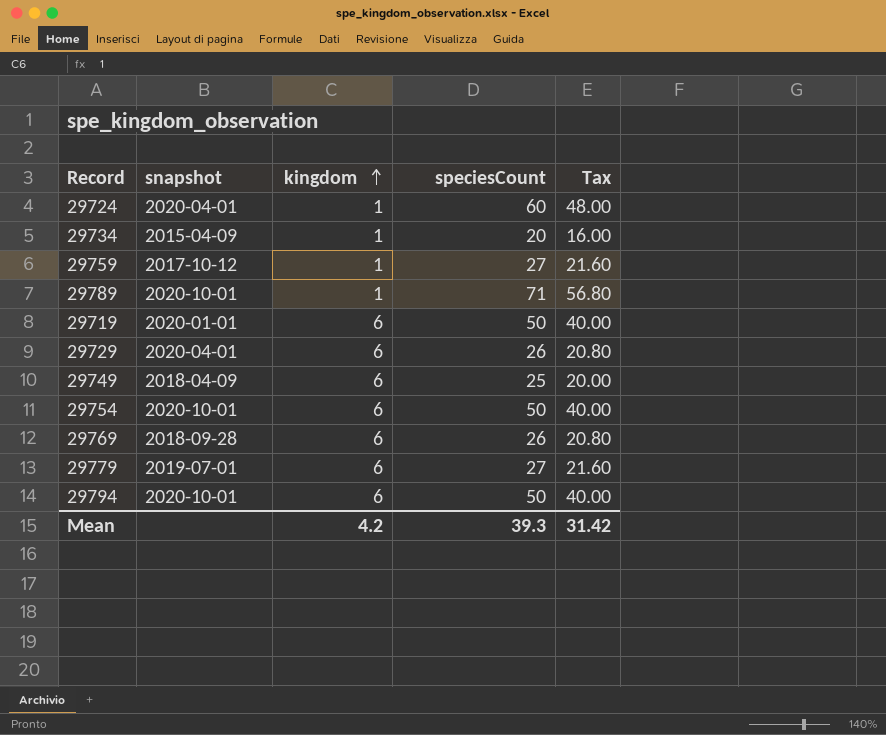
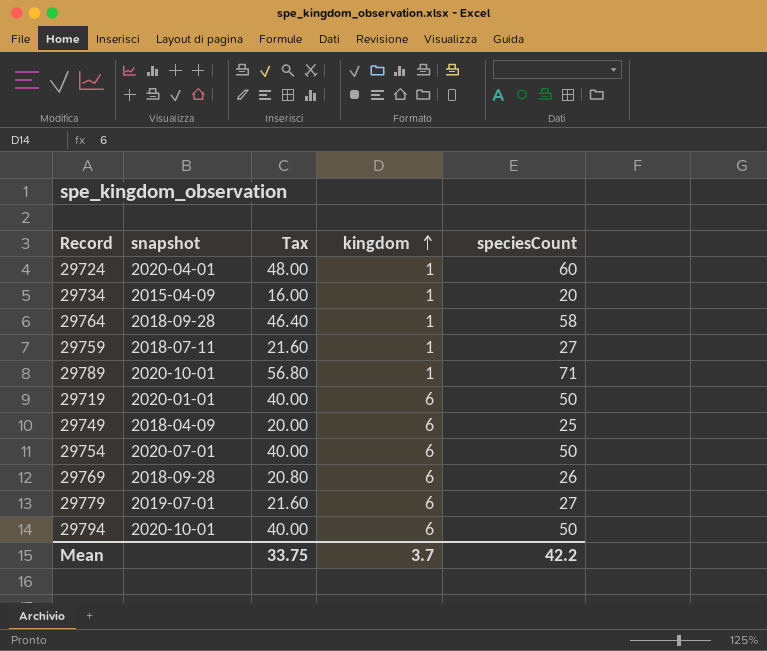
column Tax | position: 5 -> 3
row 29729: 2020-04-01 | 6 | 26 | 20.80 -> none
row 29764: none -> 2018-09-28 | 46.40 | 1 | 58
29759 | snapshot: 2017-10-12 -> 2018-07-11
29754 | snapshot: 2020-10-01 -> 2020-07-01
Mean | Tax: 31.42 -> 33.75
Mean | kingdom: 4.2 -> 3.7
Mean | speciesCount: 39.3 -> 42.2

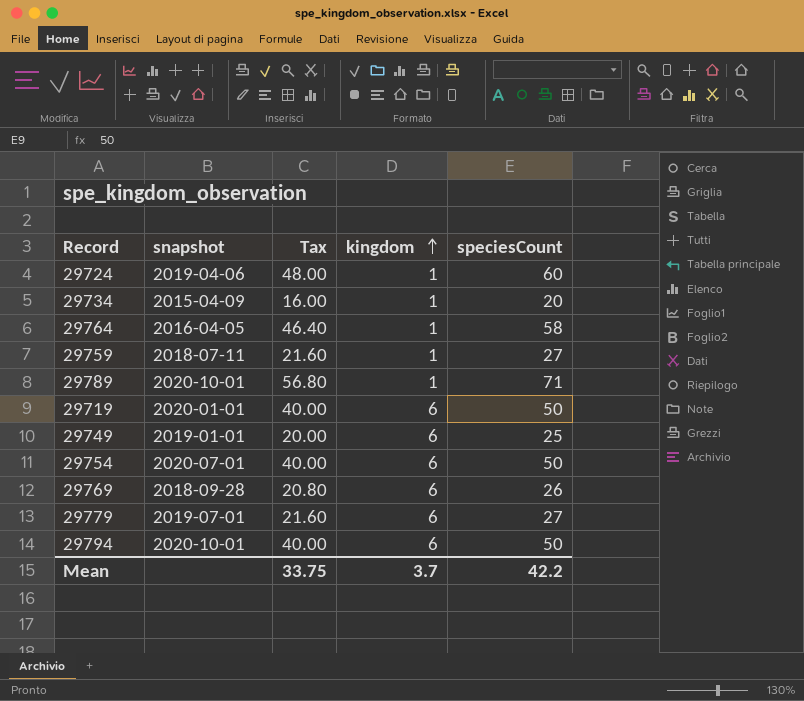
29724 | snapshot: 2020-04-01 -> 2019-04-06
29764 | snapshot: 2018-09-28 -> 2016-04-05
29749 | snapshot: 2018-04-09 -> 2019-01-01

